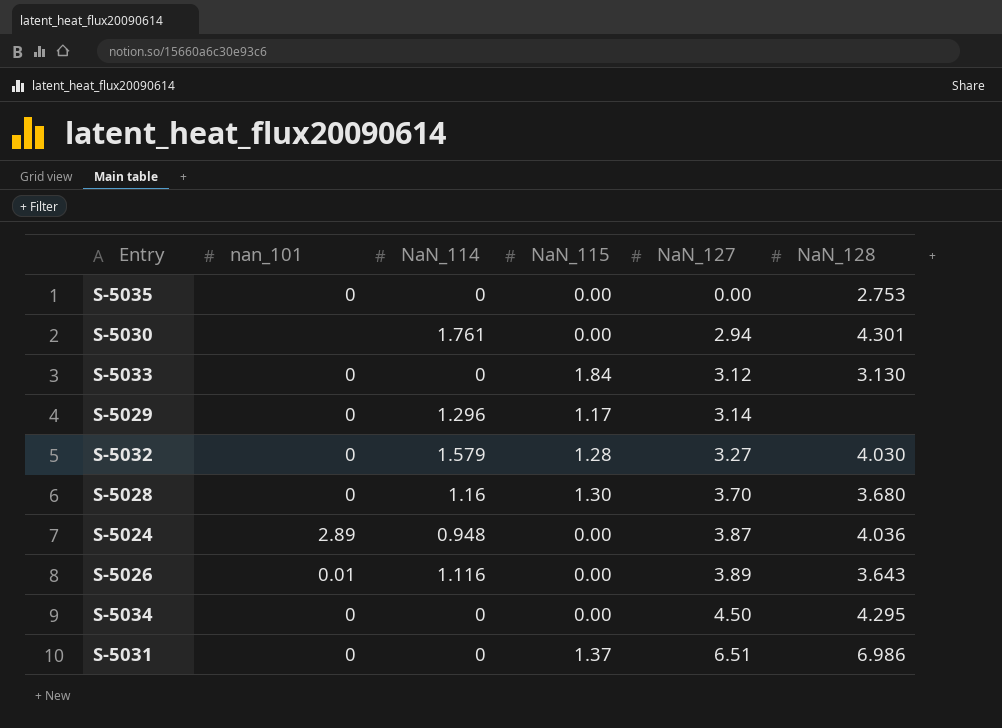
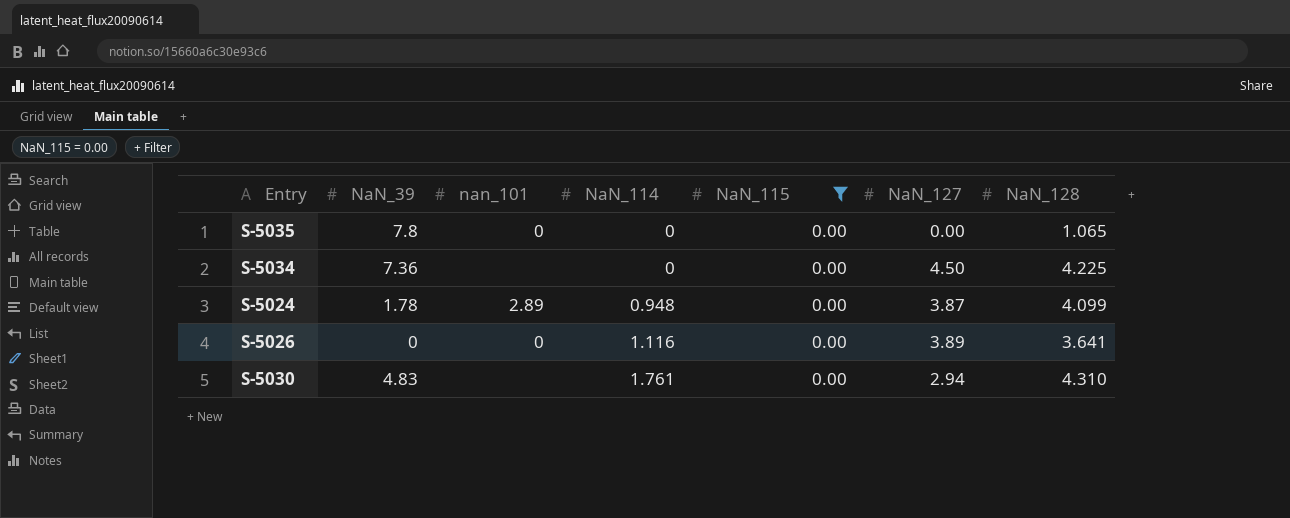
filter: none -> NaN_115 = 0.00
row order: NaN_127 ascending -> NaN_114 ascending
column NaN_39 | position: none -> 2
S-5035 | NaN_128: 2.753 -> 1.065
S-5034 | nan_101: 0 -> none
S-5034 | NaN_128: 4.295 -> 4.225
S-5024 | NaN_128: 4.036 -> 4.099
S-5026 | nan_101: 0.01 -> 0
S-5026 | NaN_128: 3.643 -> 3.641
S-5030 | NaN_128: 4.301 -> 4.310

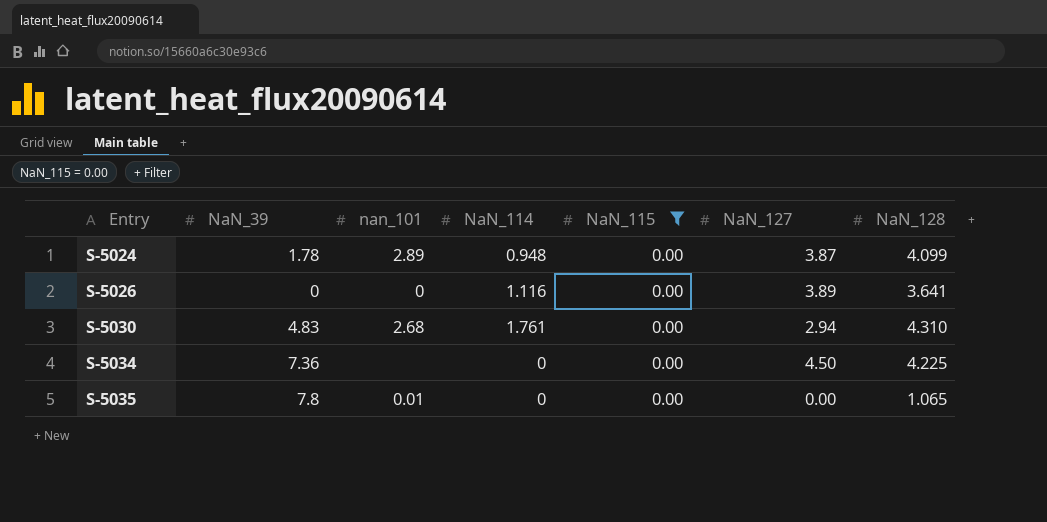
row order: NaN_114 ascending -> Entry ascending
S-5030 | nan_101: none -> 2.68
S-5035 | nan_101: 0 -> 0.01

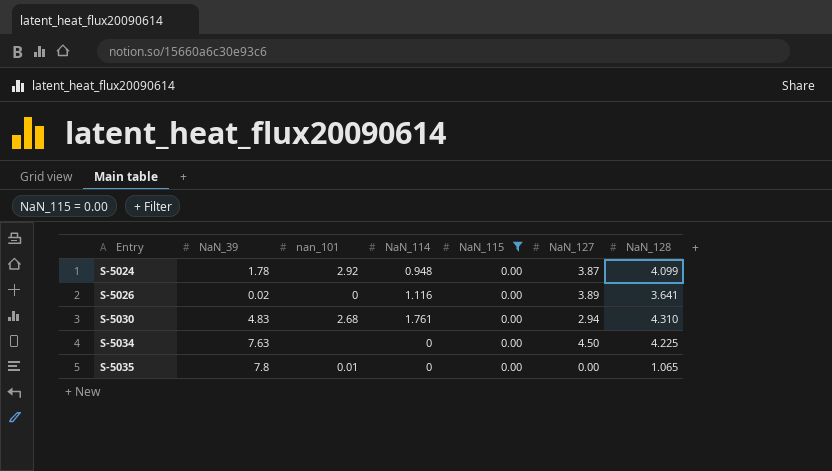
S-5024 | nan_101: 2.89 -> 2.92
S-5026 | NaN_39: 0 -> 0.02
S-5034 | NaN_39: 7.36 -> 7.63

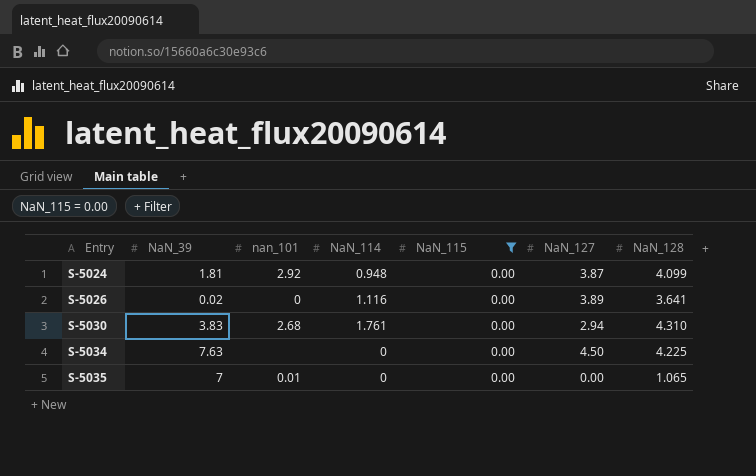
S-5024 | NaN_39: 1.78 -> 1.81
S-5030 | NaN_39: 4.83 -> 3.83
S-5035 | NaN_39: 7.8 -> 7

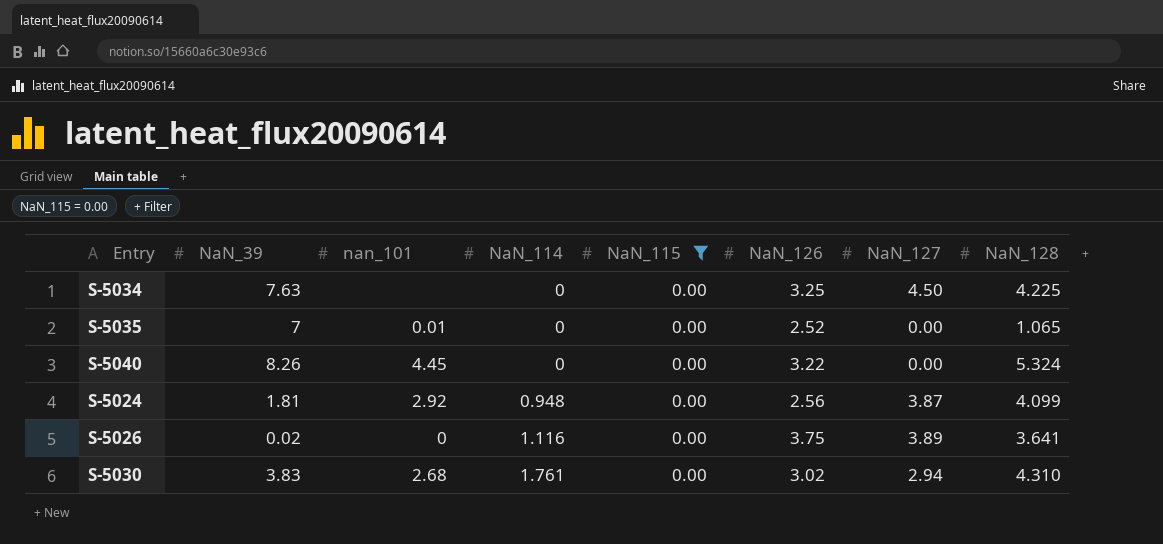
row order: Entry ascending -> NaN_114 ascending
column NaN_126 | position: none -> 6
row S-5040: none -> 8.26 | 4.45 | 0 | 0.00 | 3.22 | 0.00 | 5.324

